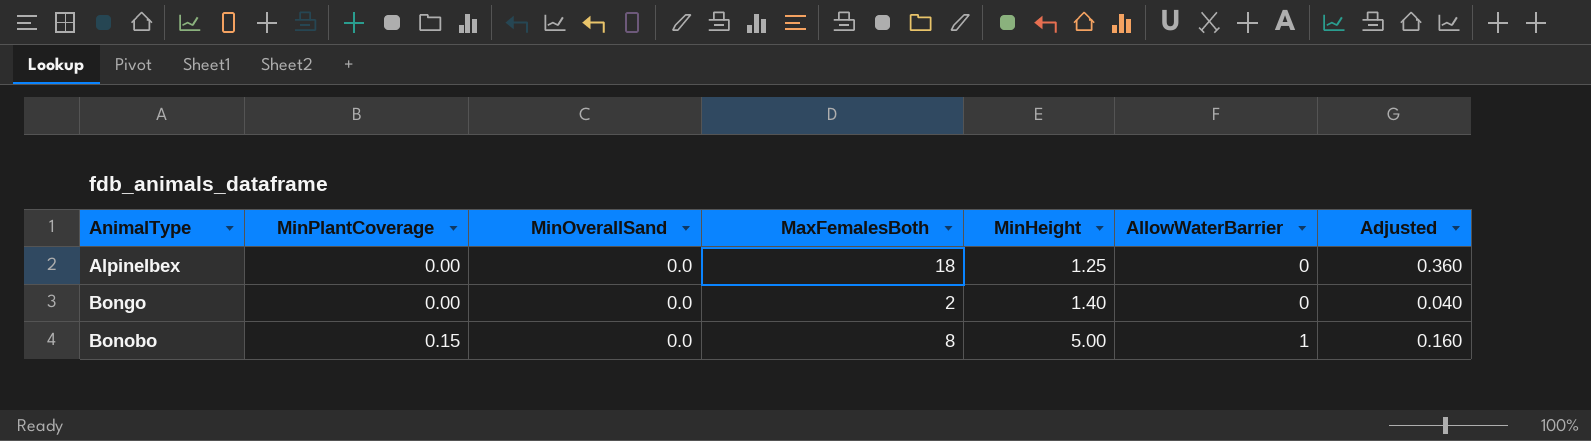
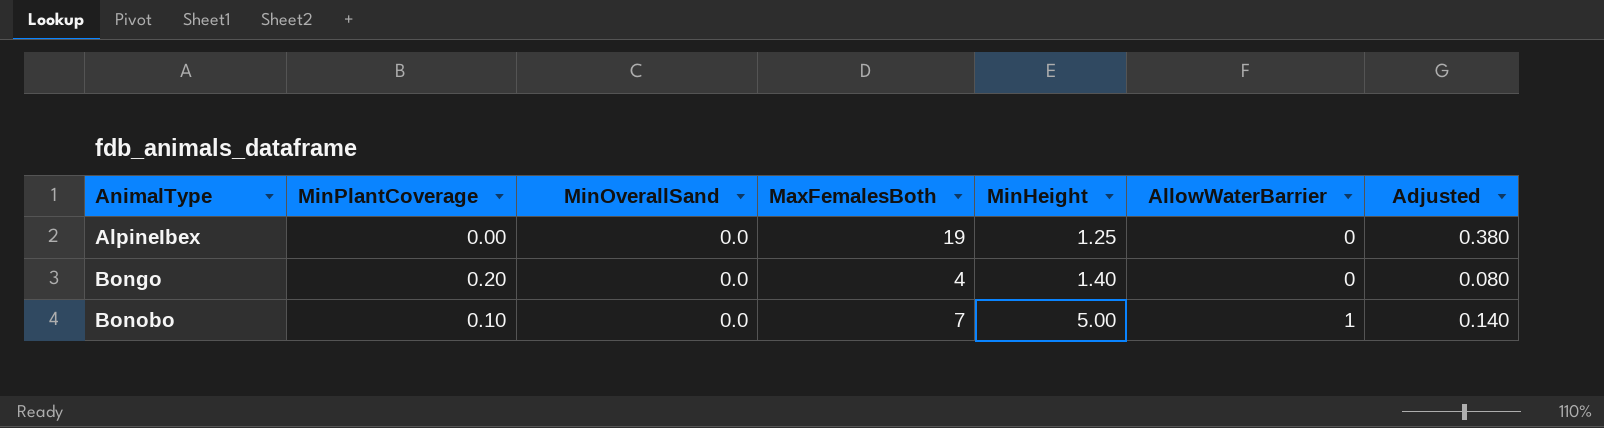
AlpineIbex | MaxFemalesBoth: 18 -> 19
AlpineIbex | Adjusted: 0.360 -> 0.380
Bongo | MinPlantCoverage: 0.00 -> 0.20
Bongo | MaxFemalesBoth: 2 -> 4
Bongo | Adjusted: 0.040 -> 0.080
Bonobo | MinPlantCoverage: 0.15 -> 0.10
Bonobo | MaxFemalesBoth: 8 -> 7
Bonobo | Adjusted: 0.160 -> 0.140

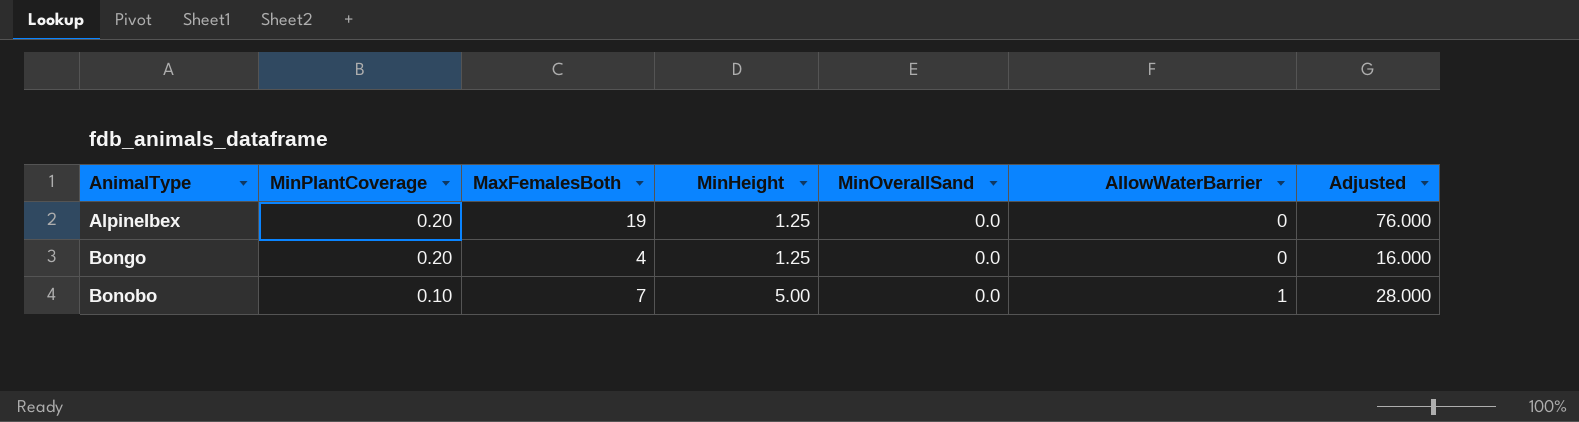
column MinOverallSand | position: 3 -> 5
column Adjusted | formula: [MaxFemalesBoth] * 0.02 -> [MaxFemalesBoth] * 4
AlpineIbex | MinPlantCoverage: 0.00 -> 0.20
Bongo | MinHeight: 1.40 -> 1.25

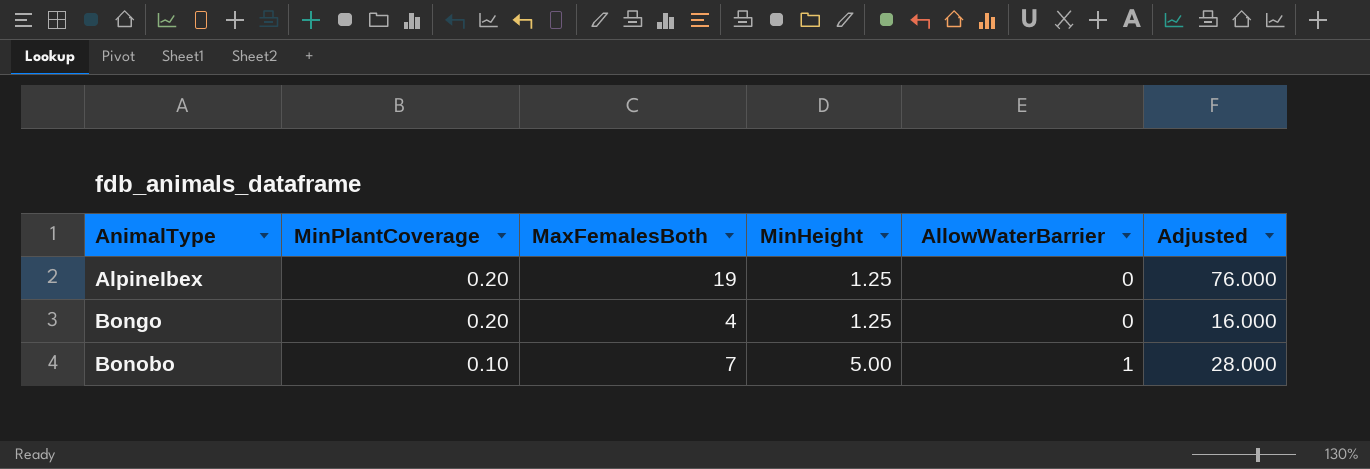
column MinOverallSand | position: 5 -> none

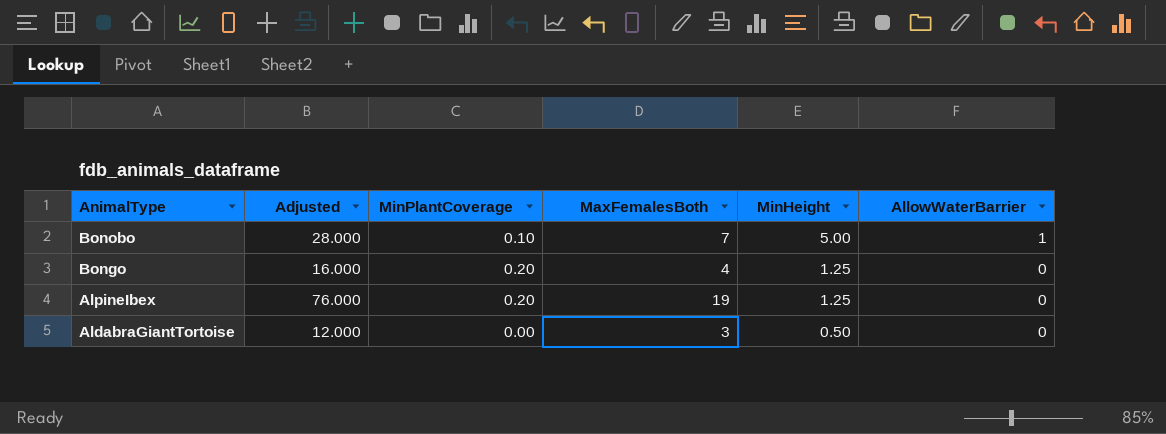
row order: AnimalType ascending -> AnimalType descending
column Adjusted | position: 6 -> 2
row AldabraGiantTortoise: none -> 12.000 | 0.00 | 3 | 0.50 | 0

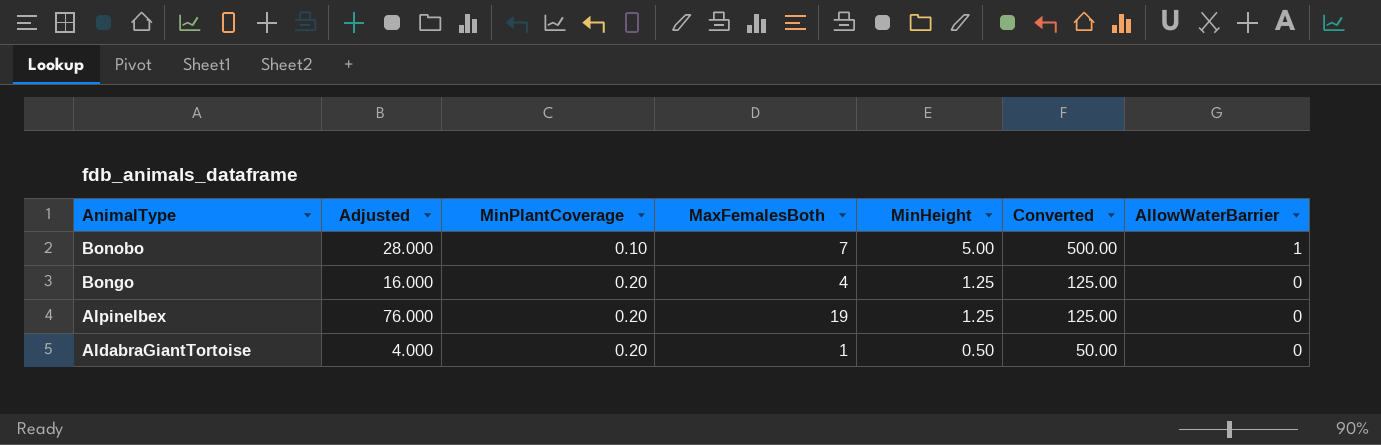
column Converted | formula: none -> [MinHeight] * 100
AldabraGiantTortoise | Adjusted: 12.000 -> 4.000
AldabraGiantTortoise | MinPlantCoverage: 0.00 -> 0.20
AldabraGiantTortoise | MaxFemalesBoth: 3 -> 1

